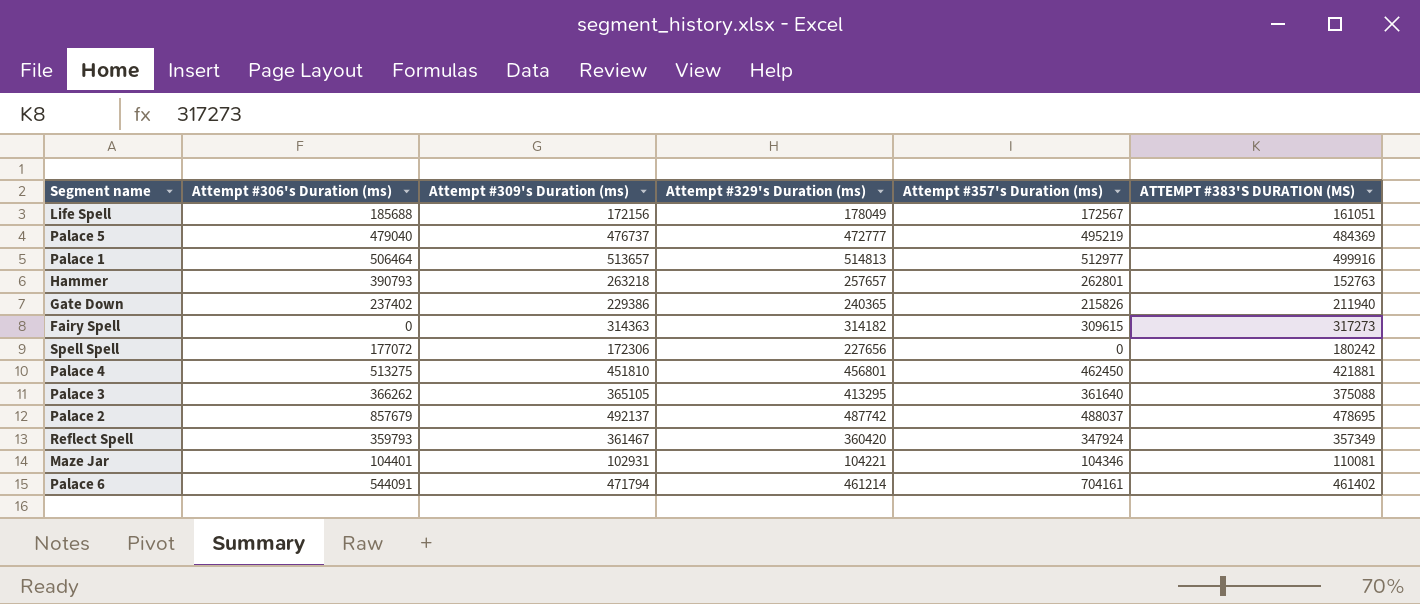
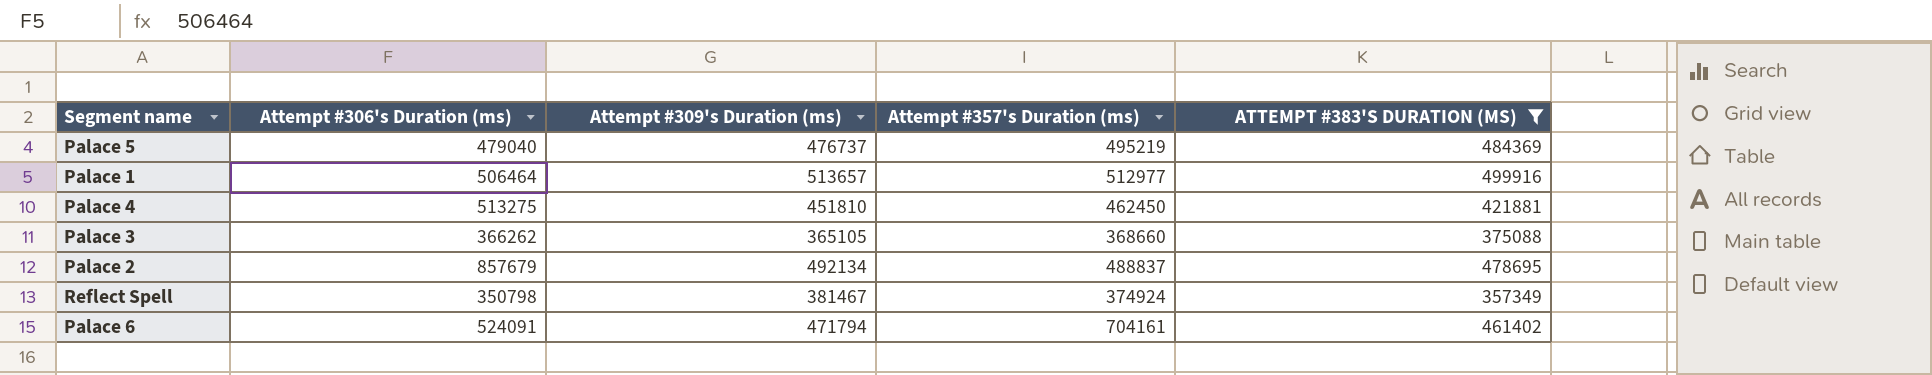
filter: none -> ATTEMPT #383'S DURATION (MS) >= 357349
column Attempt #329's Duration (ms) | position: 4 -> none
Palace 3 | Attempt #357's Duration (ms): 361640 -> 368660
Palace 2 | Attempt #309's Duration (ms): 492137 -> 492134
Palace 2 | Attempt #357's Duration (ms): 488037 -> 488837
Reflect Spell | Attempt #306's Duration (ms): 359793 -> 350798
Reflect Spell | Attempt #309's Duration (ms): 361467 -> 381467
Reflect Spell | Attempt #357's Duration (ms): 347924 -> 374924
Palace 6 | Attempt #306's Duration (ms): 544091 -> 524091

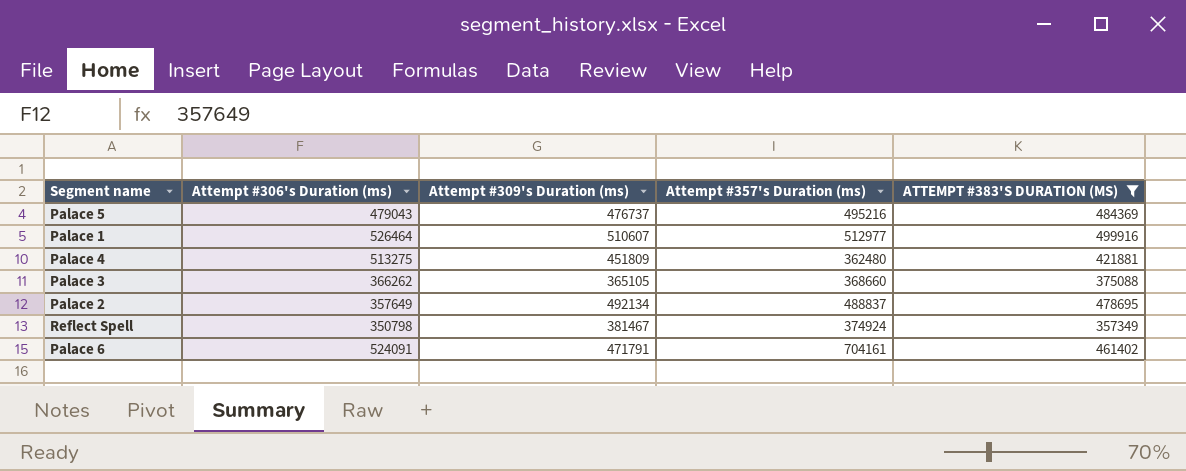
Palace 5 | Attempt #306's Duration (ms): 479040 -> 479043
Palace 5 | Attempt #357's Duration (ms): 495219 -> 495216
Palace 1 | Attempt #306's Duration (ms): 506464 -> 526464
Palace 1 | Attempt #309's Duration (ms): 513657 -> 510607
Palace 4 | Attempt #309's Duration (ms): 451810 -> 451809
Palace 4 | Attempt #357's Duration (ms): 462450 -> 362480
Palace 2 | Attempt #306's Duration (ms): 857679 -> 357649
Palace 6 | Attempt #309's Duration (ms): 471794 -> 471791

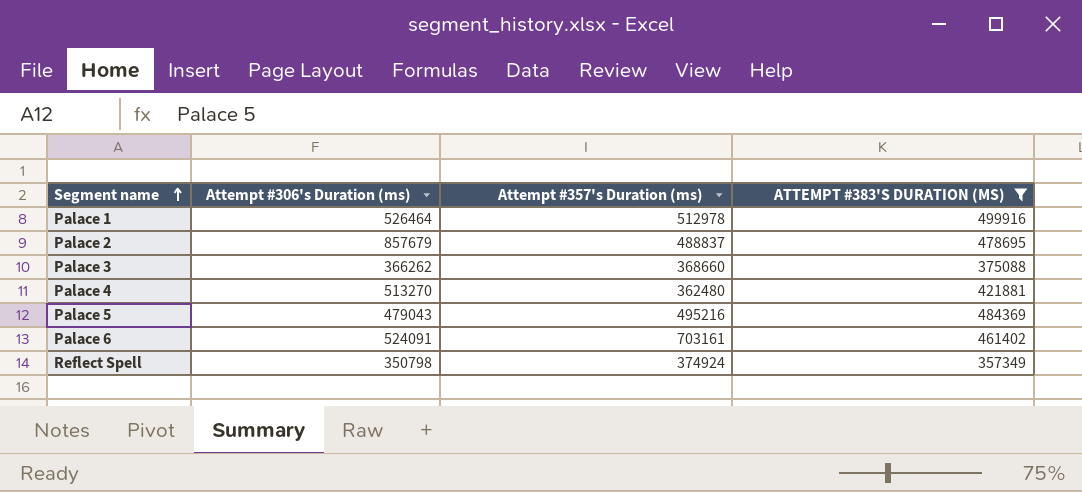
row order: none -> Segment name ascending
column Attempt #309's Duration (ms) | position: 3 -> none
Palace 1 | Attempt #357's Duration (ms): 512977 -> 512978
Palace 2 | Attempt #306's Duration (ms): 357649 -> 857679
Palace 4 | Attempt #306's Duration (ms): 513275 -> 513270
Palace 6 | Attempt #357's Duration (ms): 704161 -> 703161

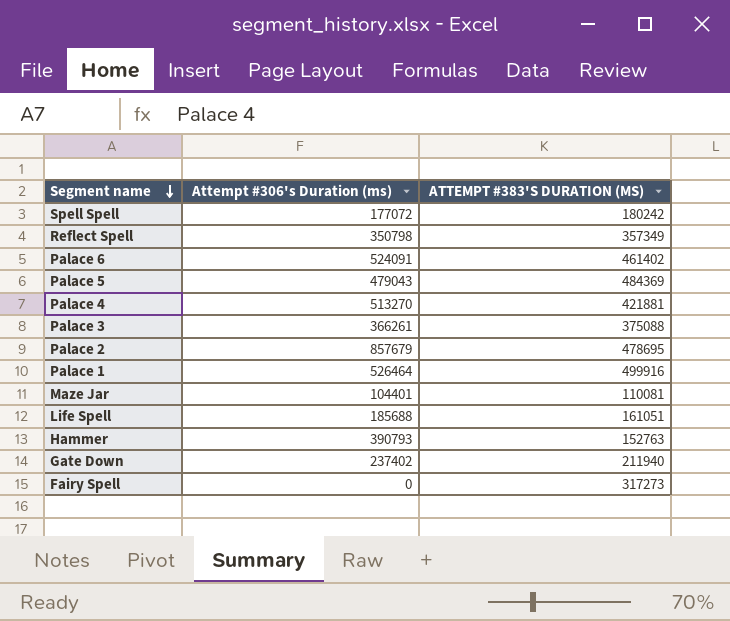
filter: ATTEMPT #383'S DURATION (MS) >= 357349 -> none
row order: Segment name ascending -> Segment name descending
column Attempt #357's Duration (ms) | position: 3 -> none
Palace 3 | Attempt #306's Duration (ms): 366262 -> 366261

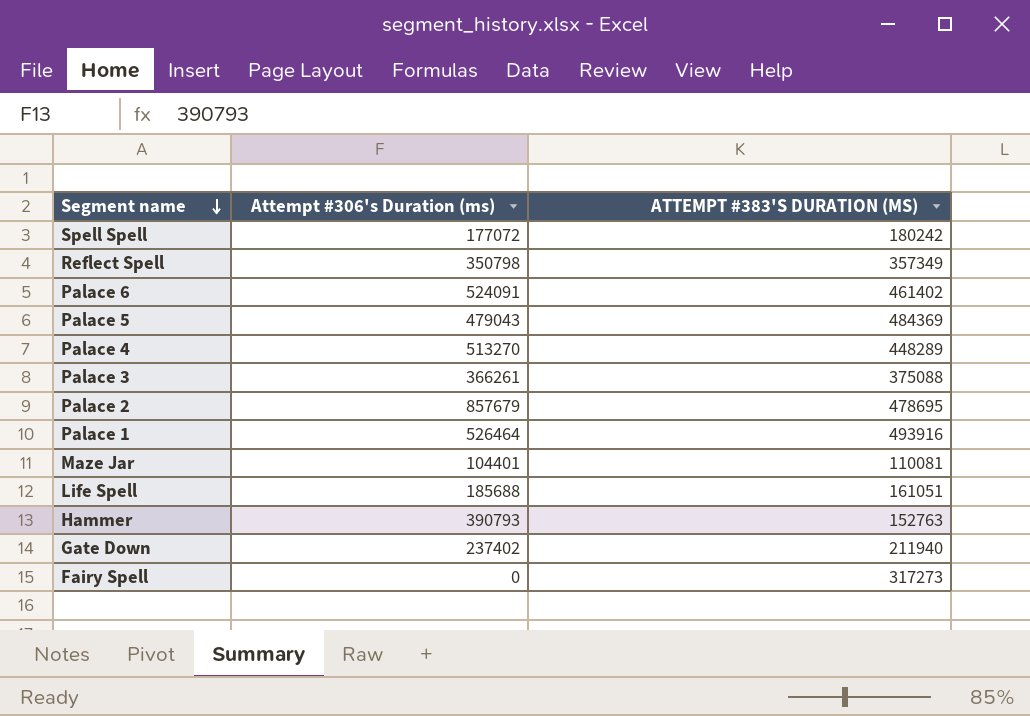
Palace 4 | ATTEMPT #383'S DURATION (MS): 421881 -> 448289
Palace 1 | ATTEMPT #383'S DURATION (MS): 499916 -> 493916

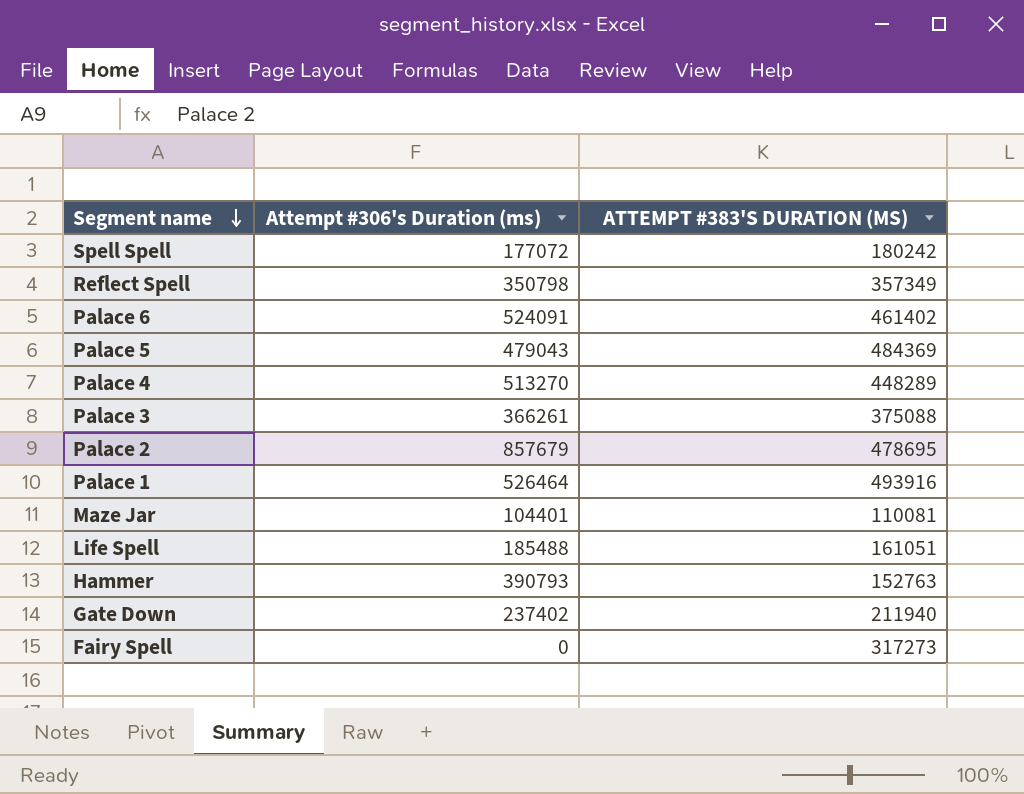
Life Spell | Attempt #306's Duration (ms): 185688 -> 185488

